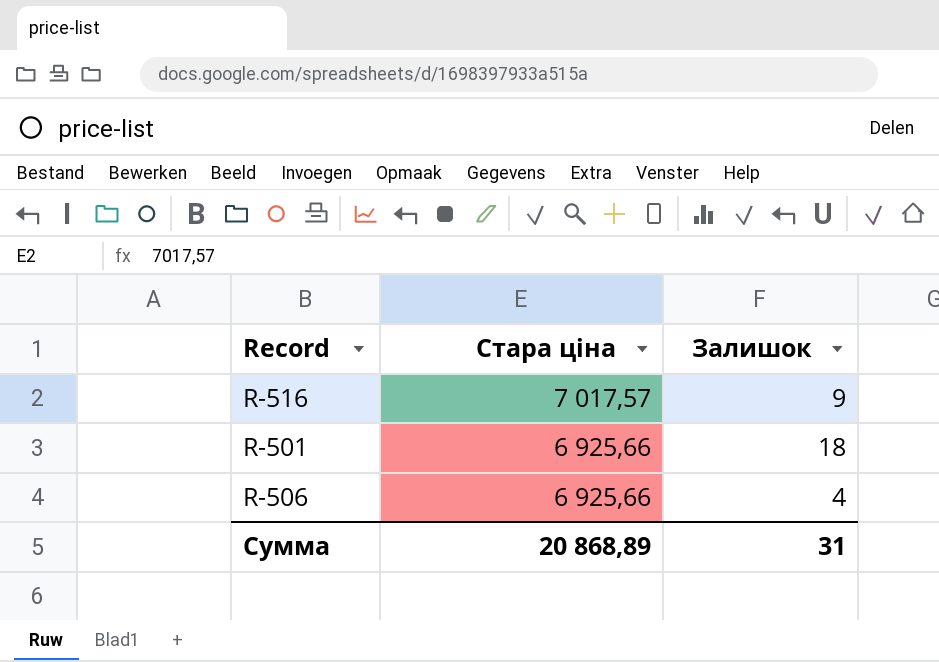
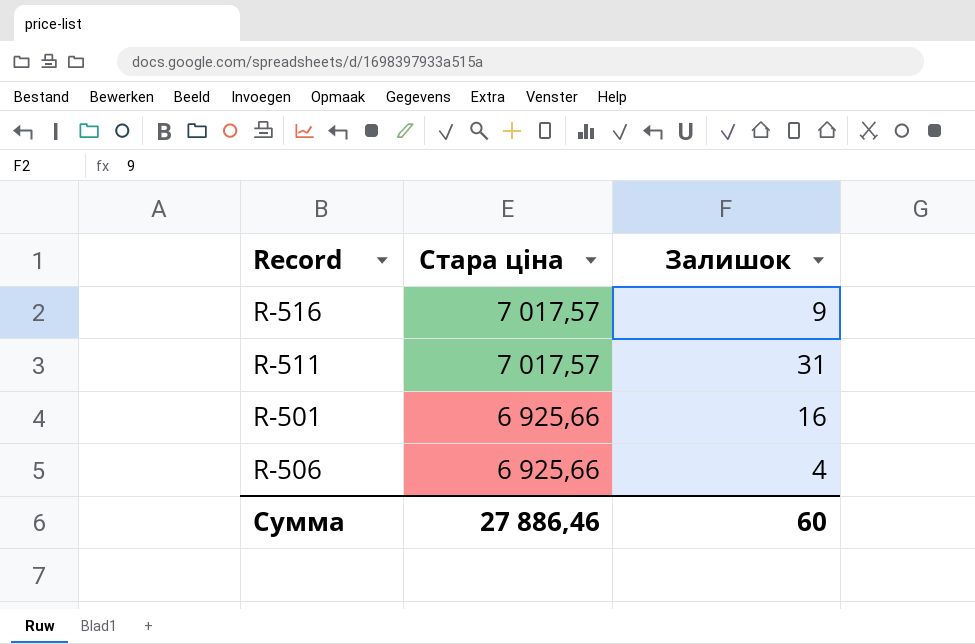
row R-511: none -> 7 017,57 | 31
R-501 | Залишок: 18 -> 16
Сумма | Стара ціна: 20 868,89 -> 27 886,46
Сумма | Залишок: 31 -> 60

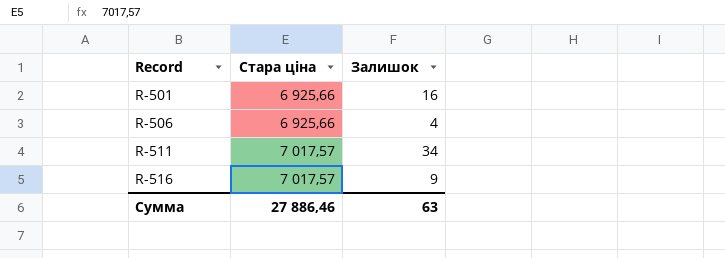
row order: Стара ціна descending -> Record ascending
R-511 | Залишок: 31 -> 34
Сумма | Залишок: 60 -> 63

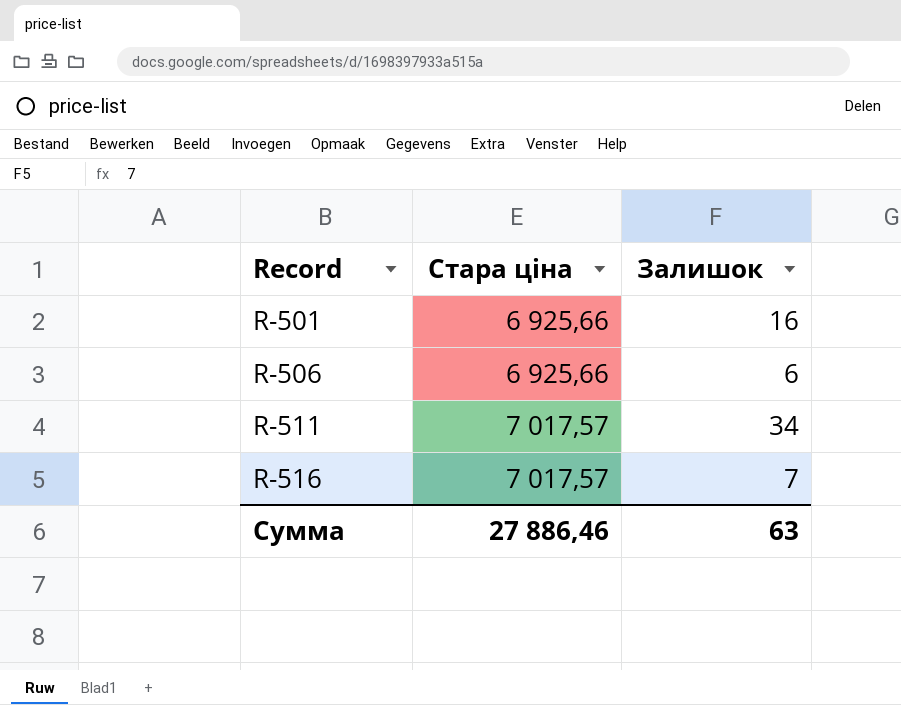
R-506 | Залишок: 4 -> 6
R-516 | Залишок: 9 -> 7

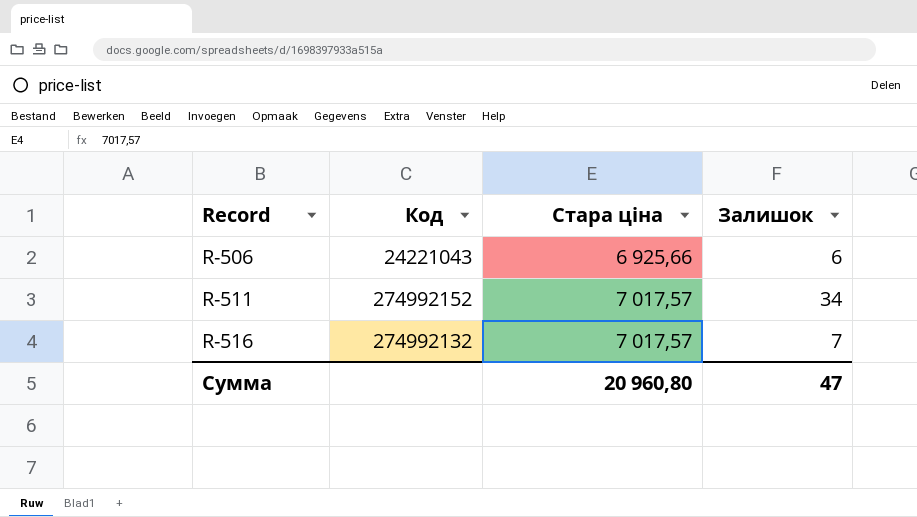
column Код | position: none -> 2
row R-501: 6 925,66 | 16 -> none
Сумма | Стара ціна: 27 886,46 -> 20 960,80
Сумма | Залишок: 63 -> 47

